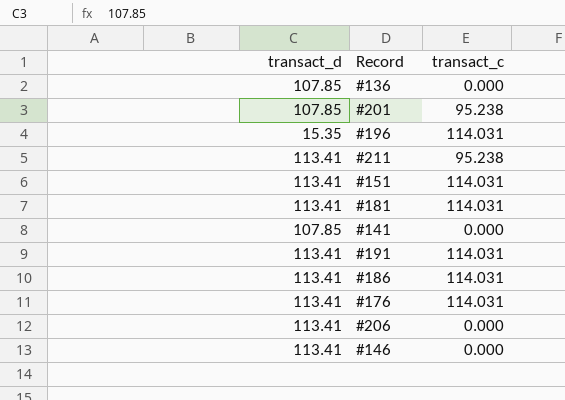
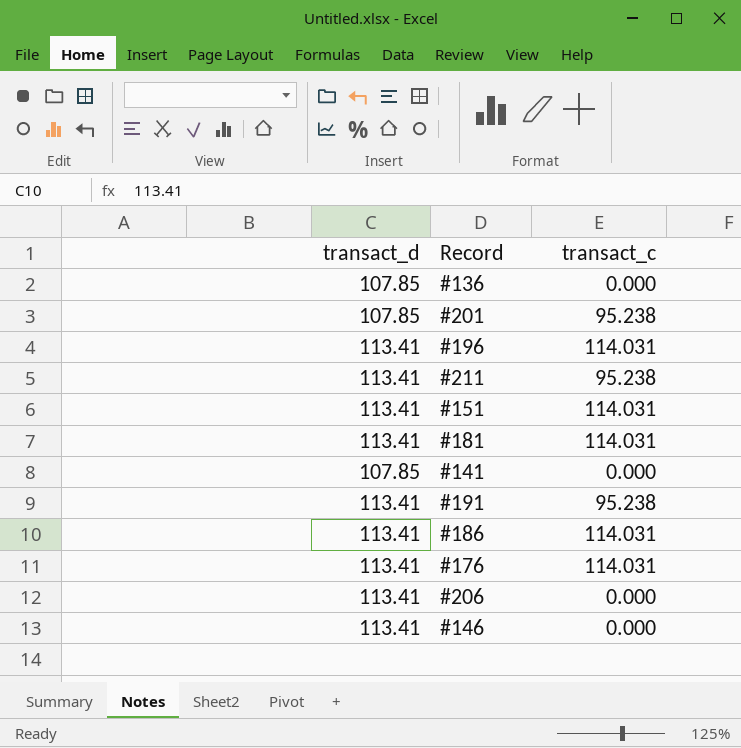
#196 | transact_d: 15.35 -> 113.41
#191 | transact_c: 114.031 -> 95.238

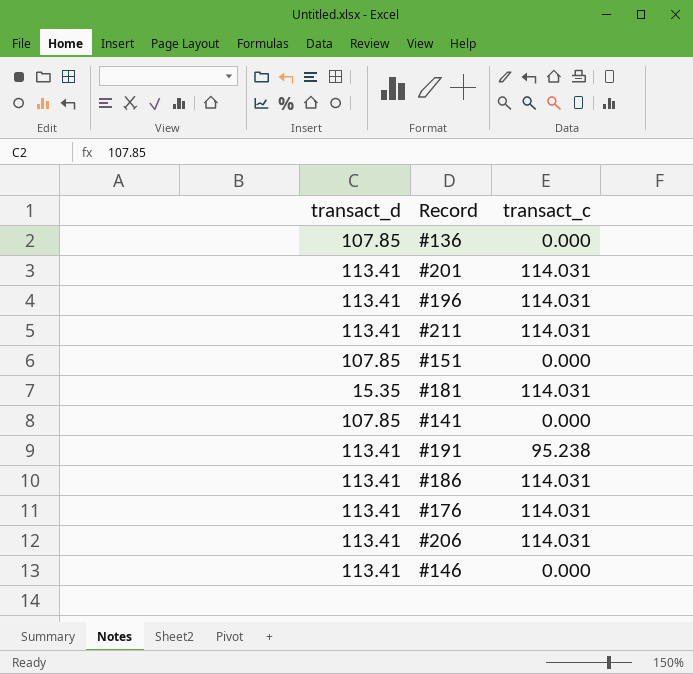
#201 | transact_d: 107.85 -> 113.41
#201 | transact_c: 95.238 -> 114.031
#211 | transact_c: 95.238 -> 114.031
#151 | transact_d: 113.41 -> 107.85
#151 | transact_c: 114.031 -> 0.000
#181 | transact_d: 113.41 -> 15.35
#206 | transact_c: 0.000 -> 114.031

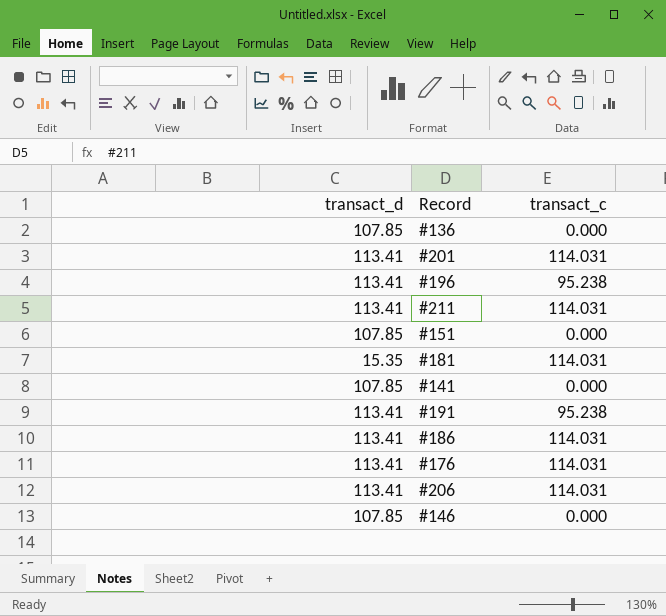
#196 | transact_c: 114.031 -> 95.238
#146 | transact_d: 113.41 -> 107.85

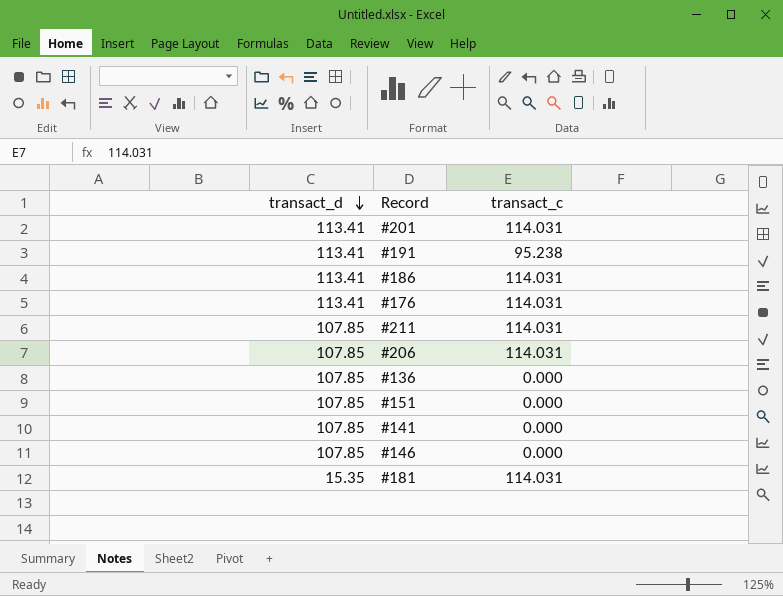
row order: none -> transact_d descending
row #196: 113.41 | 95.238 -> none
#211 | transact_d: 113.41 -> 107.85
#206 | transact_d: 113.41 -> 107.85

